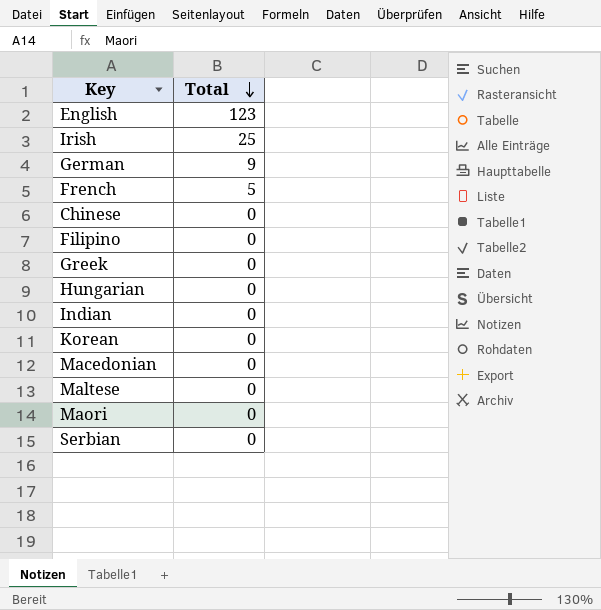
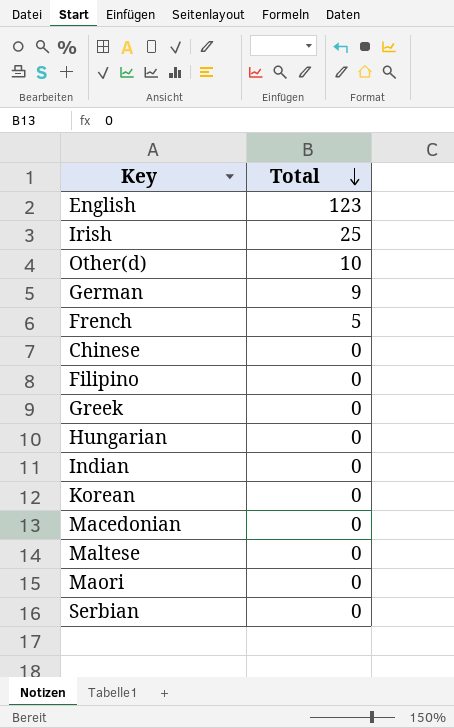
row Other(d): none -> 10

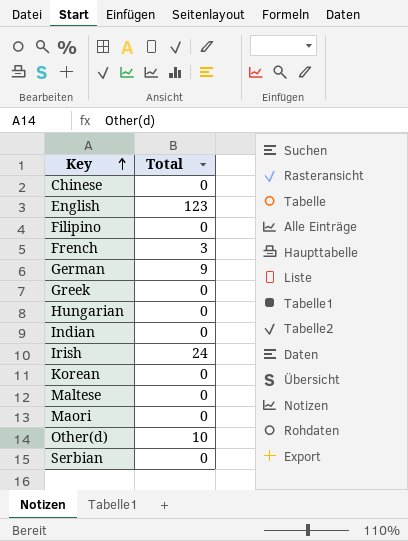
row order: Total descending -> Key ascending
row Macedonian: 0 -> none
French | Total: 5 -> 3
Irish | Total: 25 -> 24

